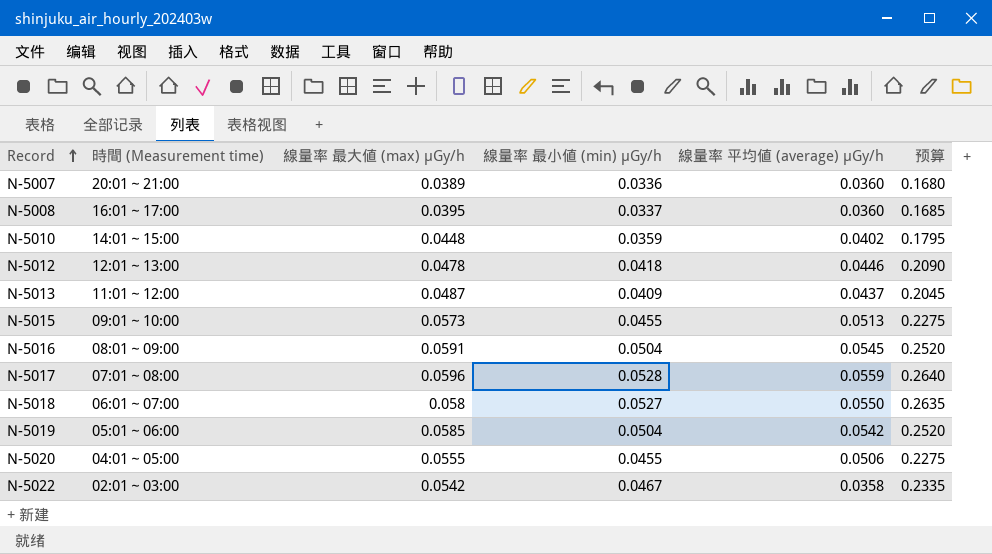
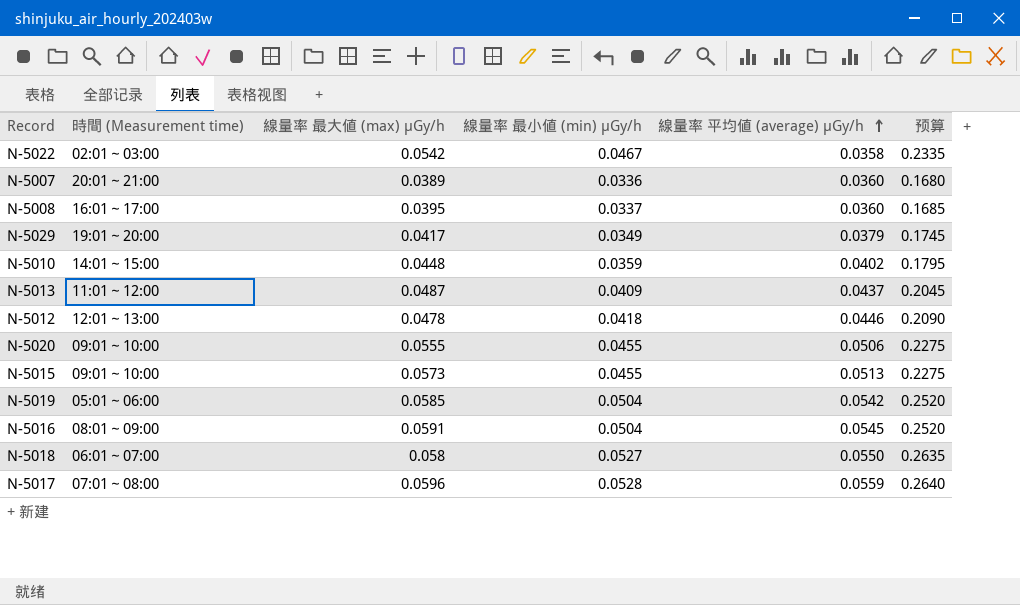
row order: Record ascending -> 線量率 平均値 (average) μGy/h ascending
row N-5029: none -> 19:01～20:00 | 0.0417 | 0.0349 | 0.0379 | 0.1745
N-5020 | 時間 (Measurement time): 04:01～05:00 -> 09:01～10:00

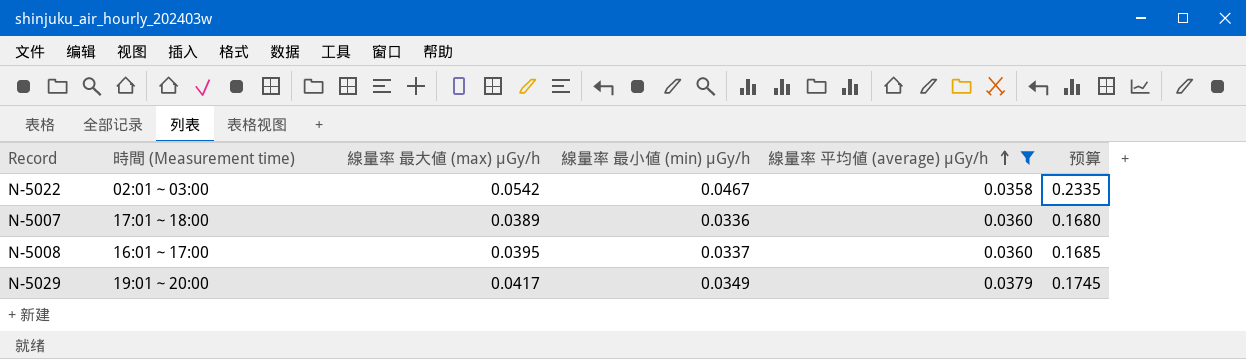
filter: none -> 線量率 平均値 (average) μGy/h <= 0.0379
N-5007 | 時間 (Measurement time): 20:01～21:00 -> 17:01～18:00

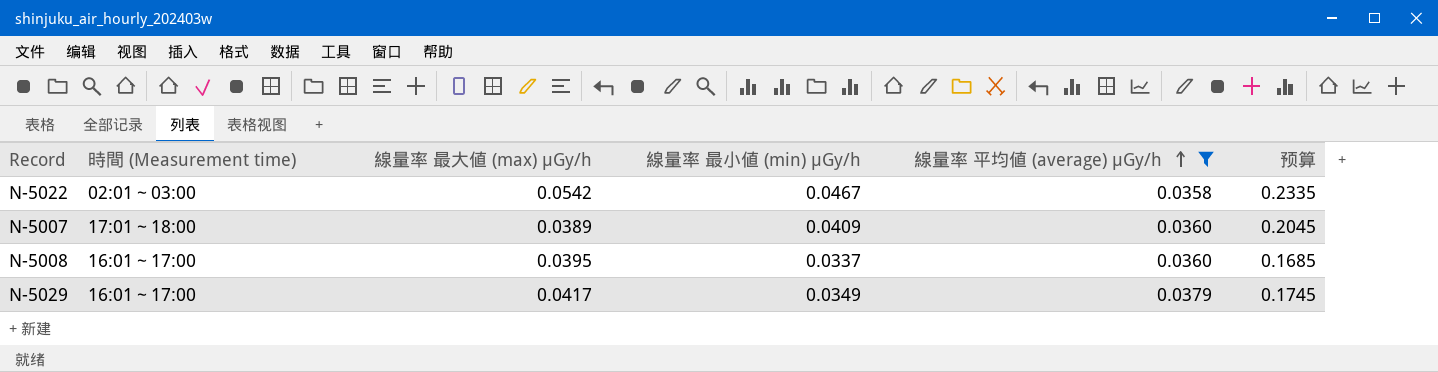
N-5007 | 線量率 最小値 (min) μGy/h: 0.0336 -> 0.0409
N-5007 | 预算: 0.1680 -> 0.2045
N-5029 | 時間 (Measurement time): 19:01～20:00 -> 16:01～17:00

